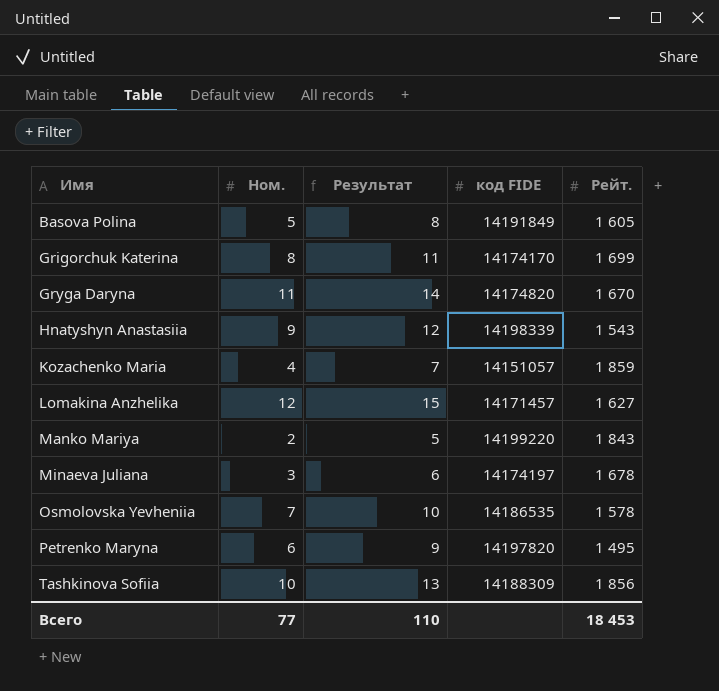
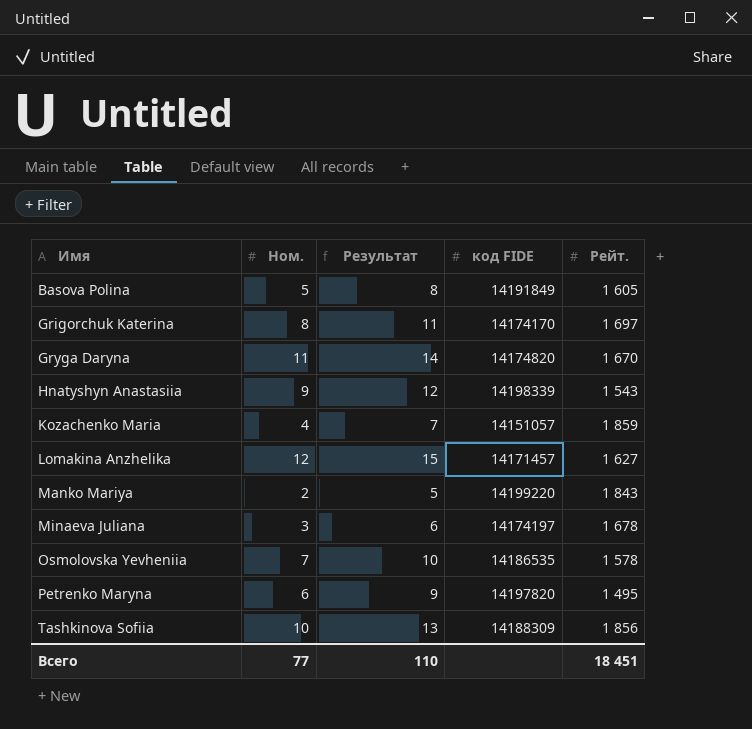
Grigorchuk Katerina | Рейт.: 1 699 -> 1 697
Всего | Рейт.: 18 453 -> 18 451

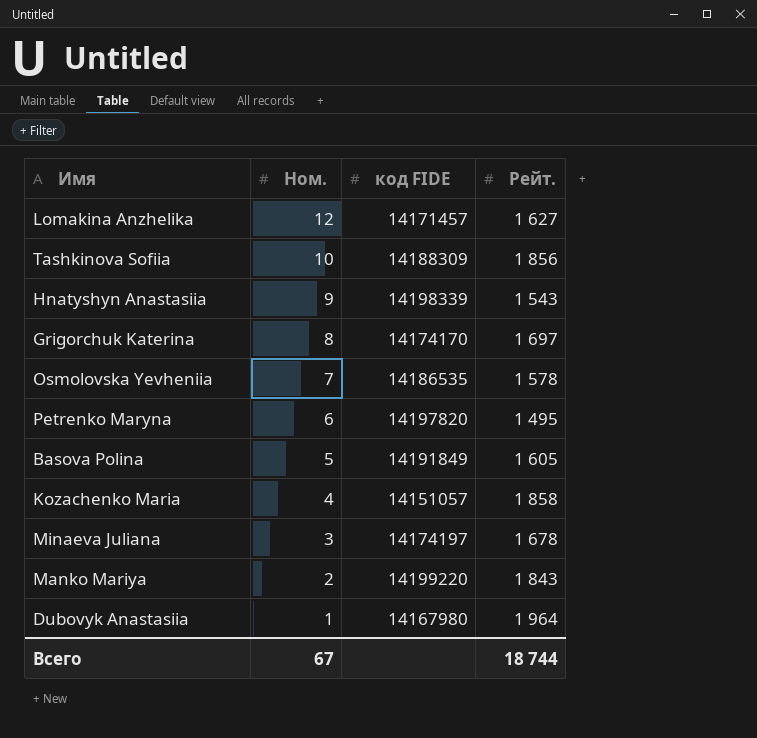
row order: Имя ascending -> Ном. descending
column Результат | formula: [Ном.] + 3 -> none
row Gryga Daryna: 11 | 14 | 14174820 | 1 670 -> none
Kozachenko Maria | Рейт.: 1 859 -> 1 858
row Dubovyk Anastasiia: none -> 1 | 14167980 | 1 964
Всего | Ном.: 77 -> 67
Всего | Рейт.: 18 451 -> 18 744

